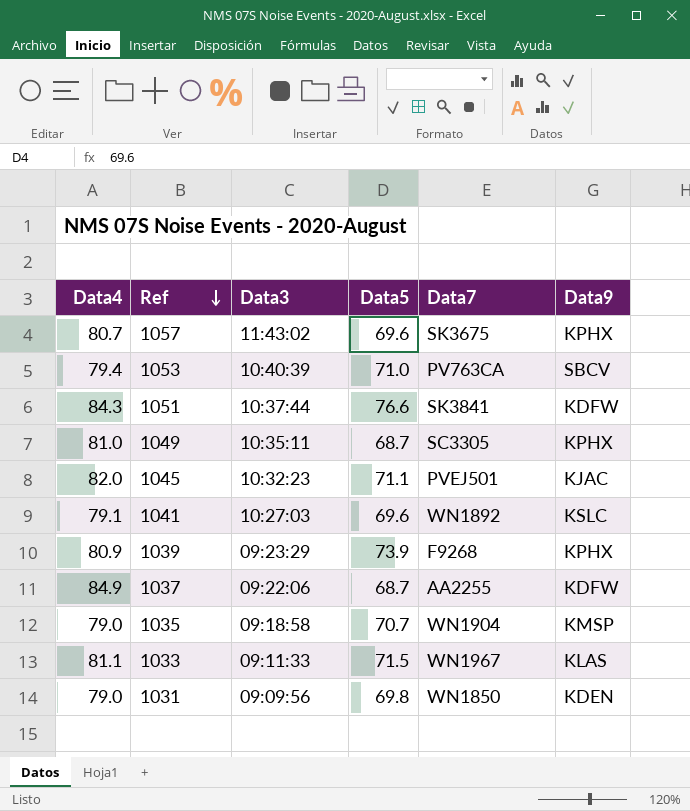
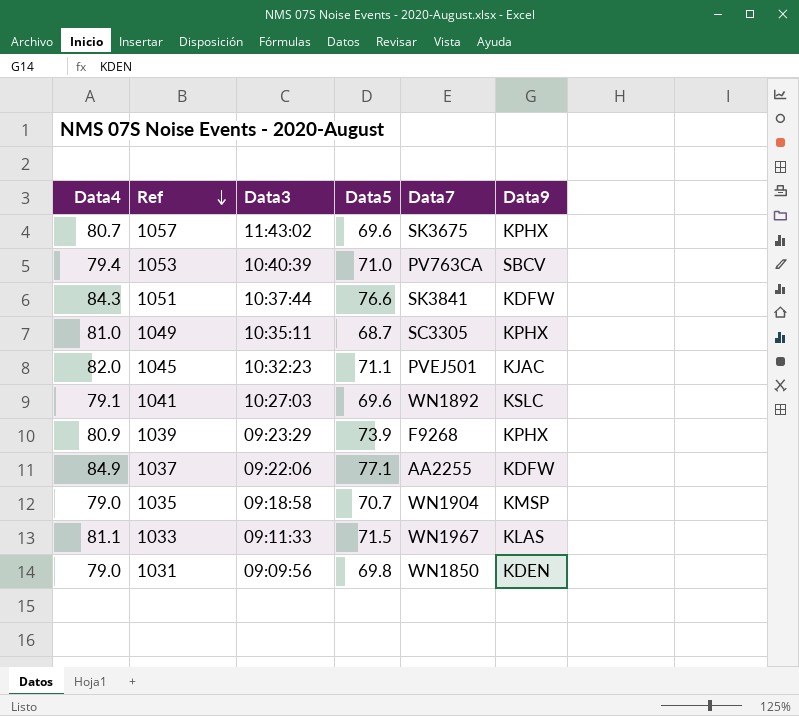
1037 | Data5: 68.7 -> 77.1

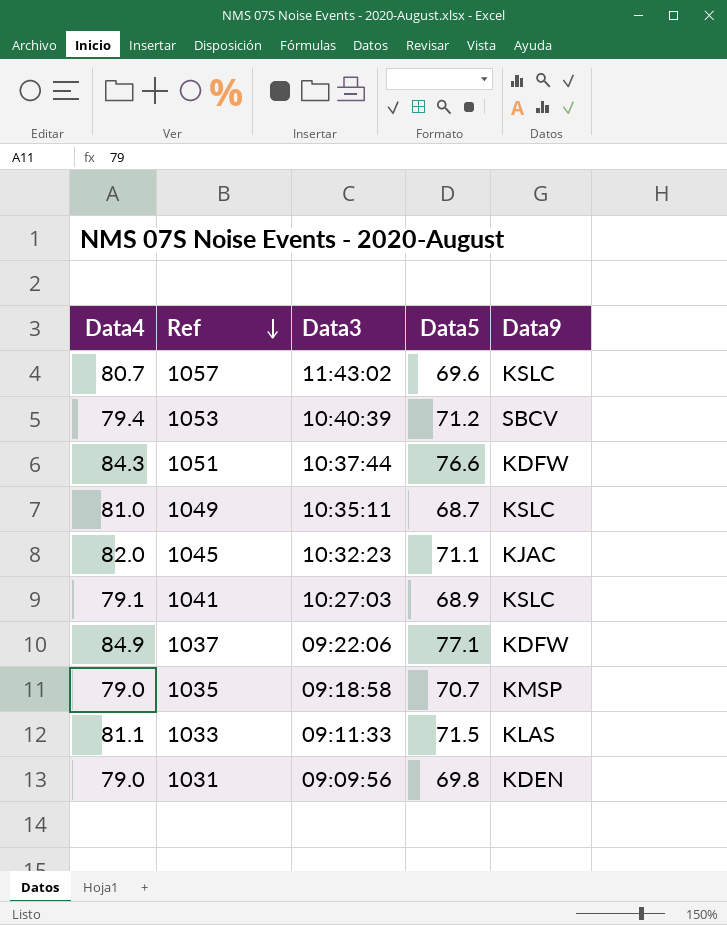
column Data7 | position: 5 -> none
row 1039: 80.9 | 09:23:29 | 73.9 | F9268 | KPHX -> none
1057 | Data9: KPHX -> KSLC
1053 | Data5: 71.0 -> 71.2
1049 | Data9: KPHX -> KSLC
1041 | Data5: 69.6 -> 68.9

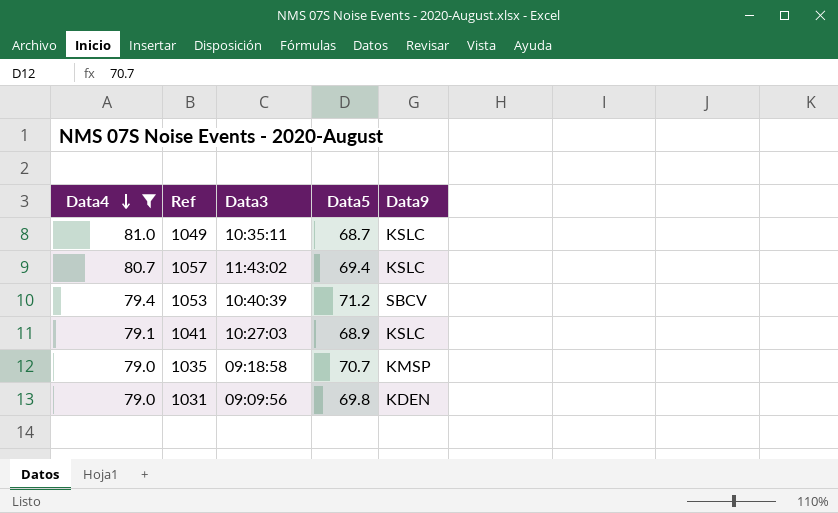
filter: none -> Data4 <= 81.0
row order: Ref descending -> Data4 descending
1057 | Data5: 69.6 -> 69.4

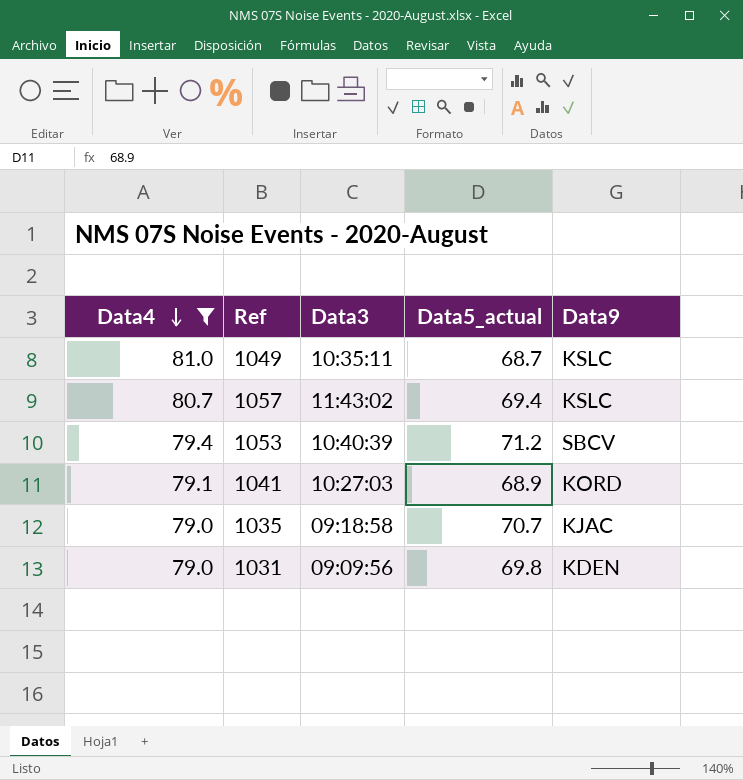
column name: Data5 -> Data5_actual
1041 | Data9: KSLC -> KORD
1035 | Data9: KMSP -> KJAC

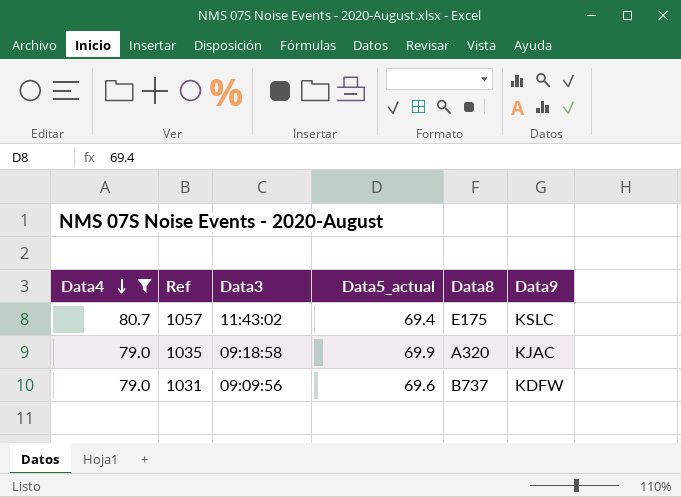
column Data8 | position: none -> 5
row 1049: 81.0 | 10:35:11 | 68.7 | KSLC -> none
row 1053: 79.4 | 10:40:39 | 71.2 | SBCV -> none
row 1041: 79.1 | 10:27:03 | 68.9 | KORD -> none
1035 | Data5_actual: 70.7 -> 69.9
1031 | Data5_actual: 69.8 -> 69.6
1031 | Data9: KDEN -> KDFW

